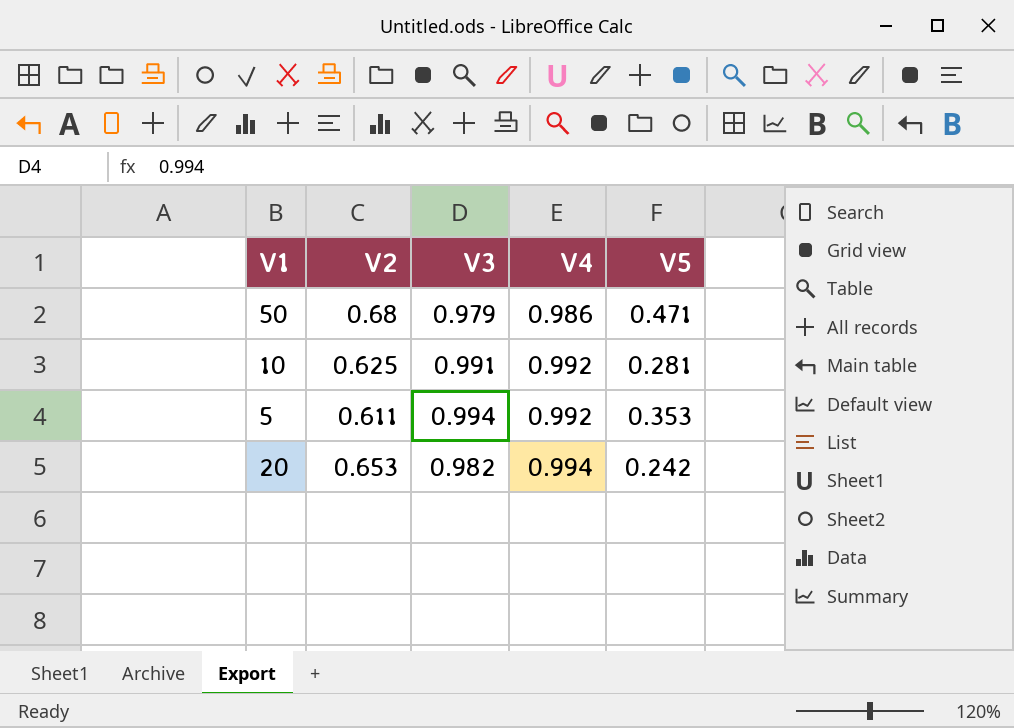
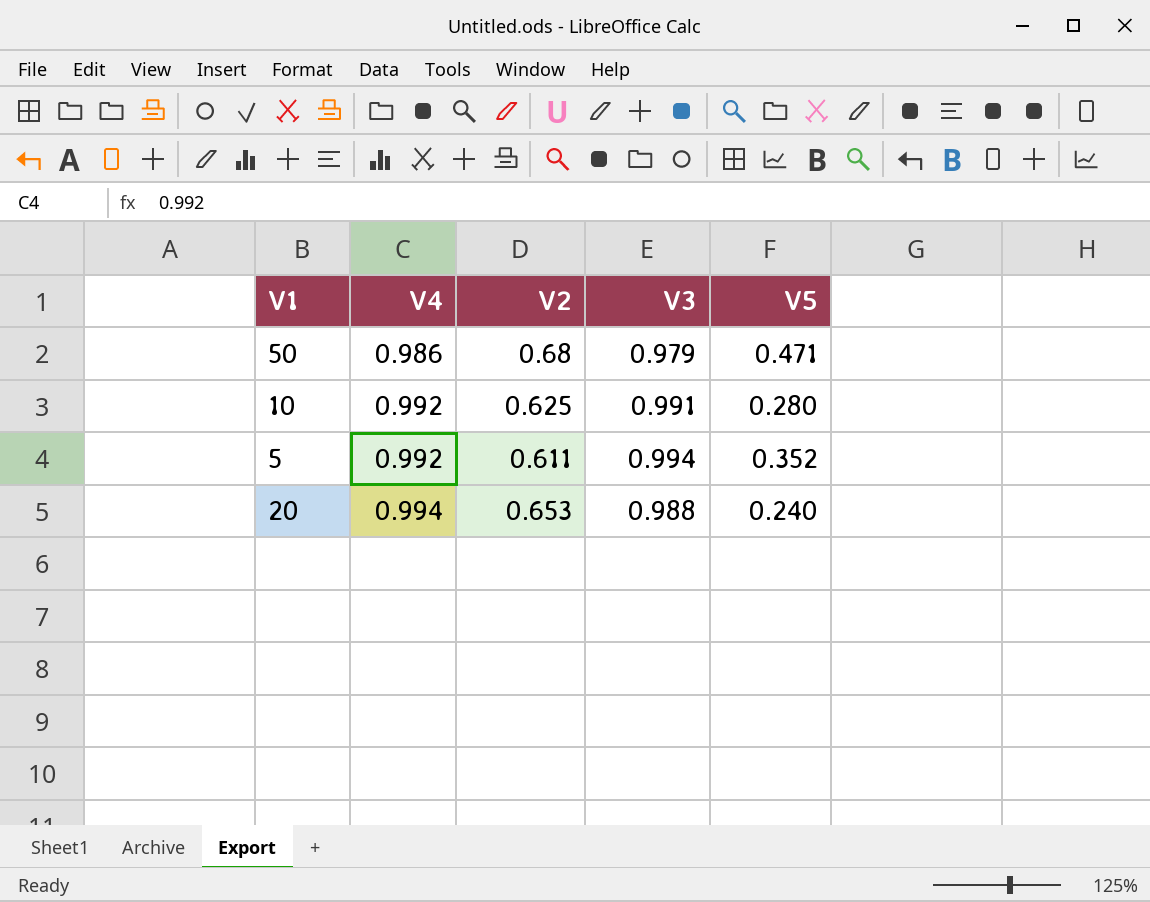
column V4 | position: 4 -> 2
10 | V5: 0.281 -> 0.280
5 | V5: 0.353 -> 0.352
20 | V3: 0.982 -> 0.988
20 | V5: 0.242 -> 0.240

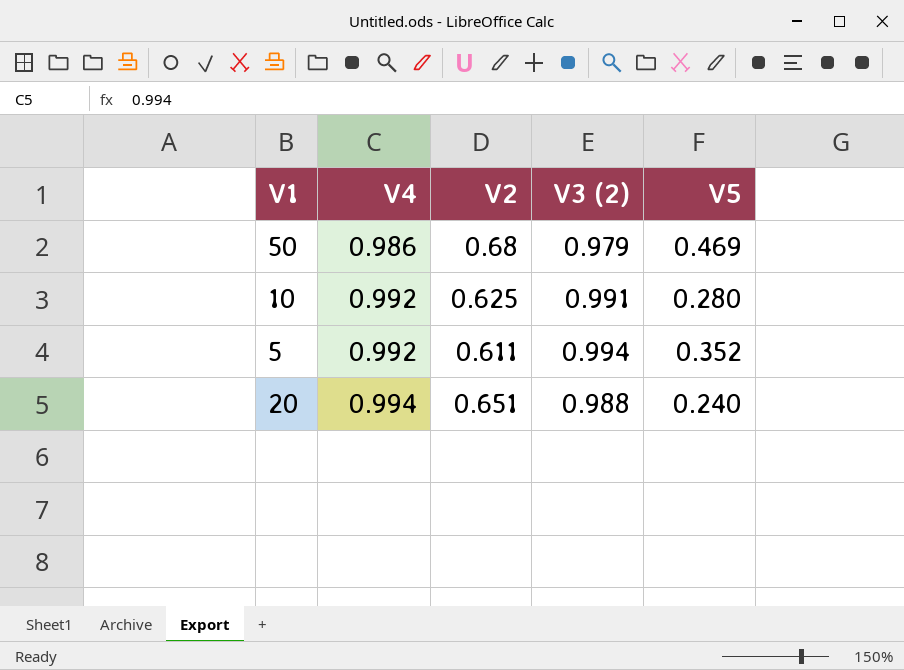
column name: V3 -> V3 (2)
50 | V5: 0.471 -> 0.469
20 | V2: 0.653 -> 0.651

